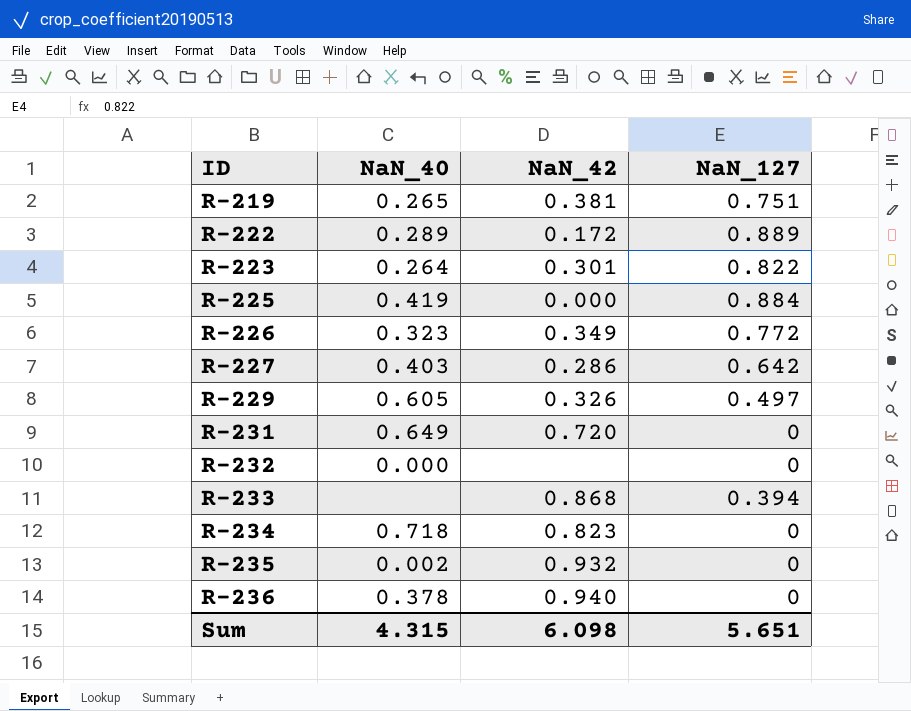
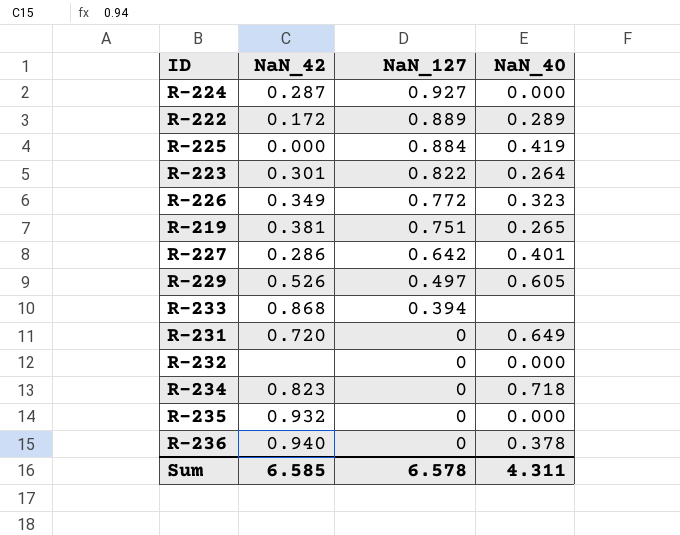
row order: ID ascending -> NaN_127 descending
column NaN_40 | position: 2 -> 4
row R-224: none -> 0.287 | 0.927 | 0.000
R-227 | NaN_40: 0.403 -> 0.401
R-229 | NaN_42: 0.326 -> 0.526
R-235 | NaN_40: 0.002 -> 0.000
Sum | NaN_42: 6.098 -> 6.585
Sum | NaN_127: 5.651 -> 6.578
Sum | NaN_40: 4.315 -> 4.311

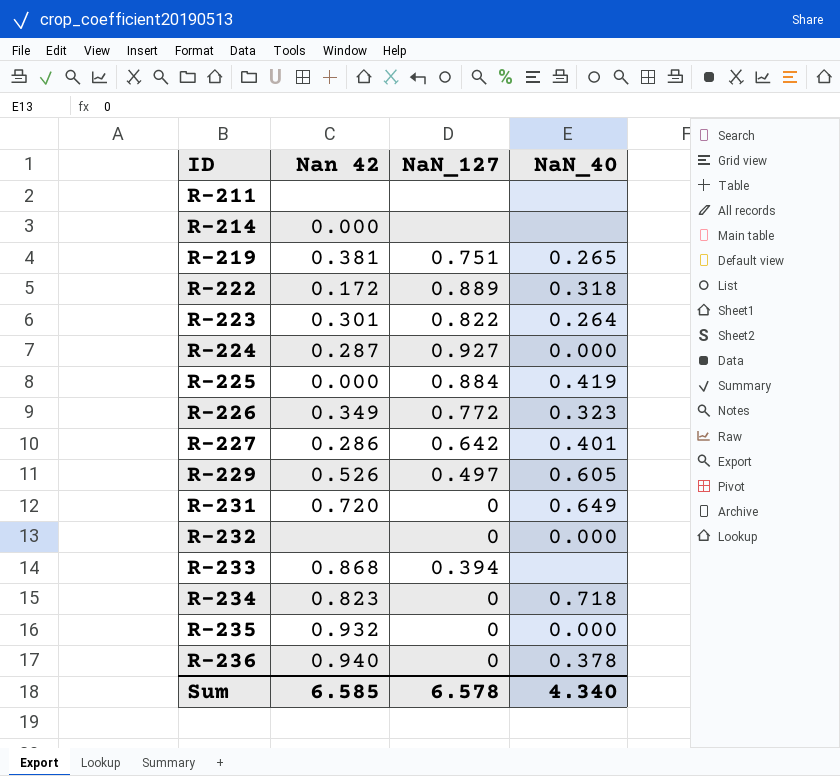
row order: NaN_127 descending -> ID ascending
column name: NaN_42 -> Nan 42
row R-211: none -> none | none | none
row R-214: none -> 0.000 | none | none
R-222 | NaN_40: 0.289 -> 0.318
Sum | NaN_40: 4.311 -> 4.340

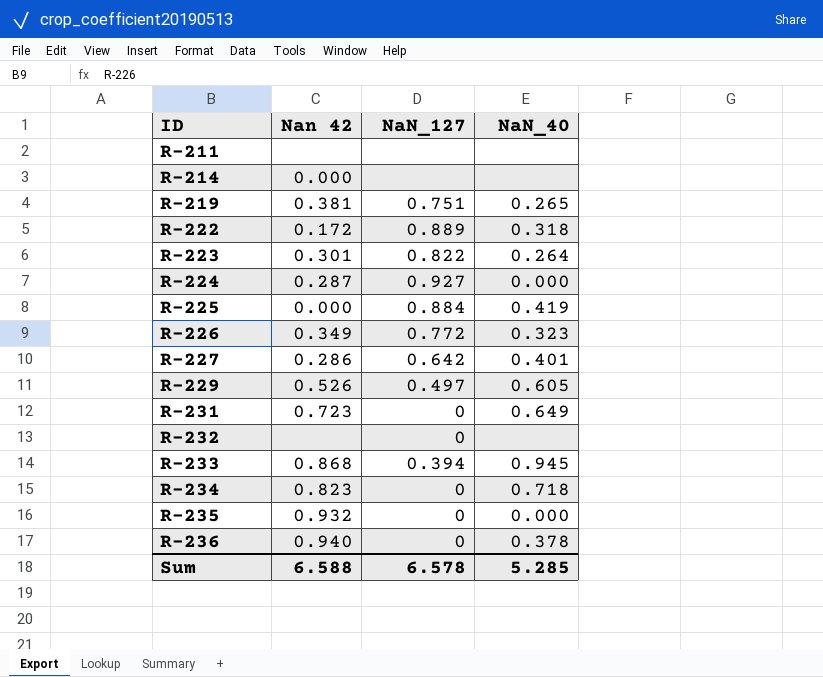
R-231 | Nan 42: 0.720 -> 0.723
R-232 | NaN_40: 0.000 -> none
R-233 | NaN_40: none -> 0.945
Sum | Nan 42: 6.585 -> 6.588
Sum | NaN_40: 4.340 -> 5.285

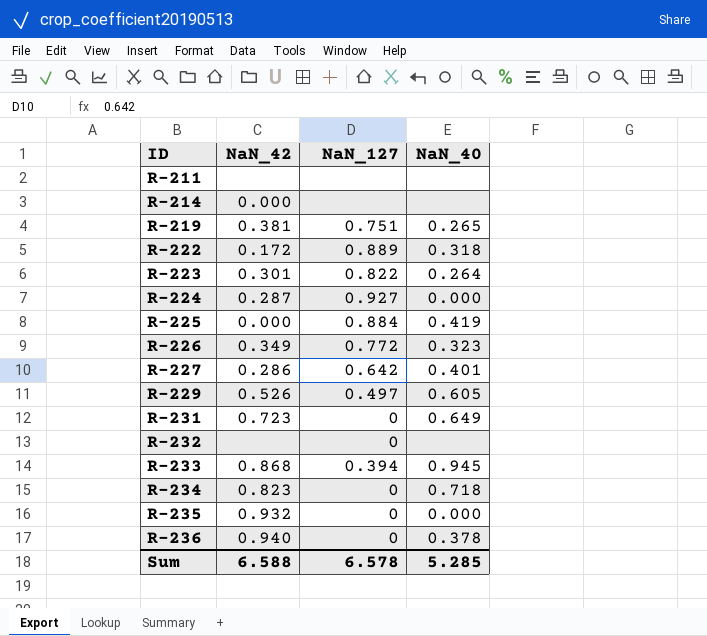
column name: Nan 42 -> NaN_42

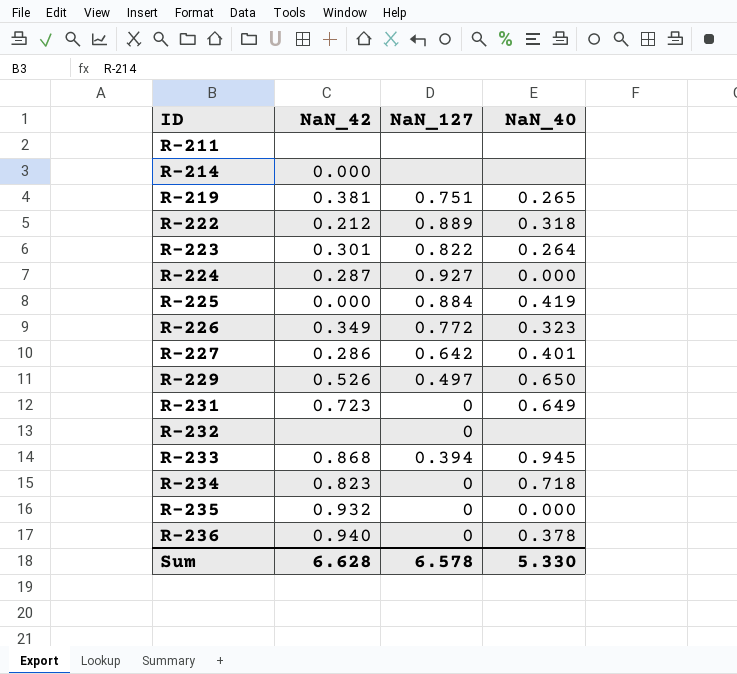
R-222 | NaN_42: 0.172 -> 0.212
R-229 | NaN_40: 0.605 -> 0.650
Sum | NaN_42: 6.588 -> 6.628
Sum | NaN_40: 5.285 -> 5.330

